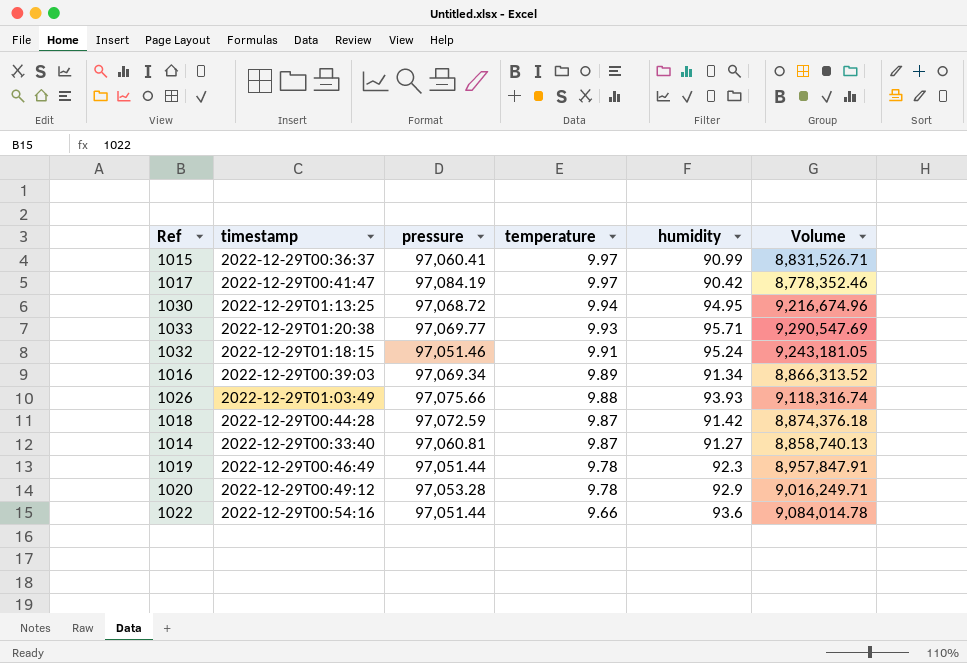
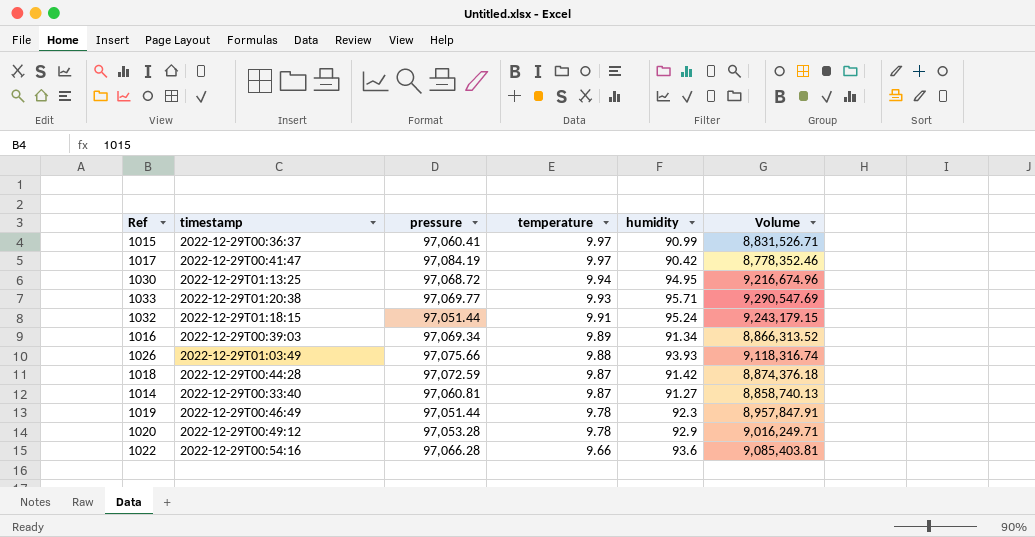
1032 | pressure: 97,051.46 -> 97,051.44
1032 | Volume: 9,243,181.05 -> 9,243,179.15
1022 | pressure: 97,051.44 -> 97,066.28
1022 | Volume: 9,084,014.78 -> 9,085,403.81

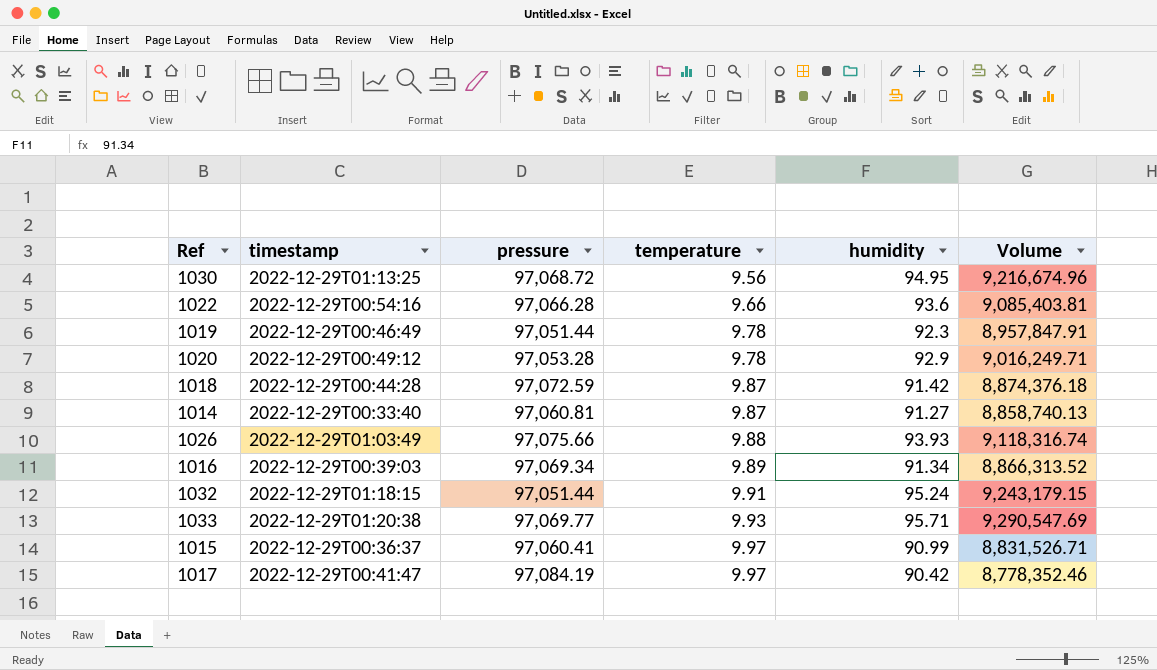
row order: temperature descending -> temperature ascending
1030 | temperature: 9.94 -> 9.56

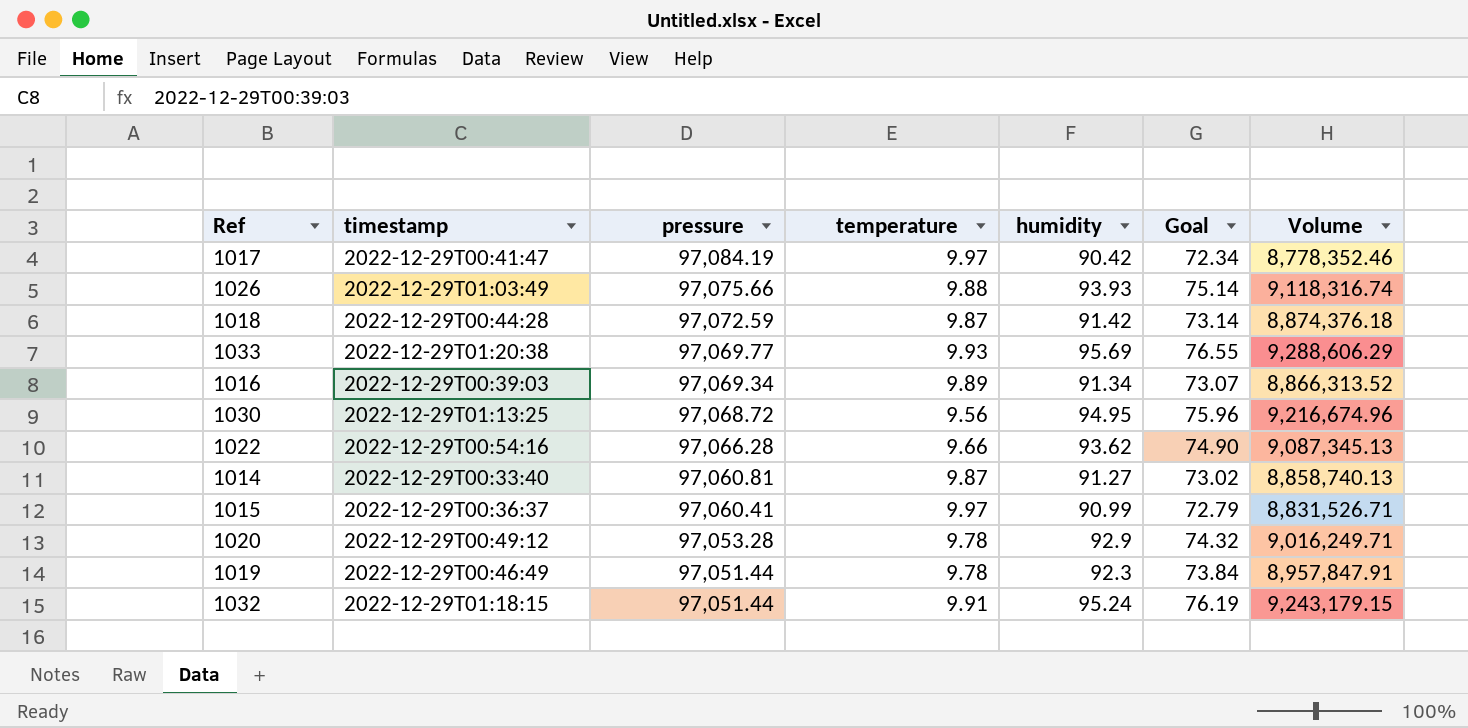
row order: temperature ascending -> pressure descending
column Goal | formula: none -> [humidity] * 0.8
1033 | humidity: 95.71 -> 95.69
1033 | Volume: 9,290,547.69 -> 9,288,606.29
1022 | humidity: 93.6 -> 93.62
1022 | Volume: 9,085,403.81 -> 9,087,345.13

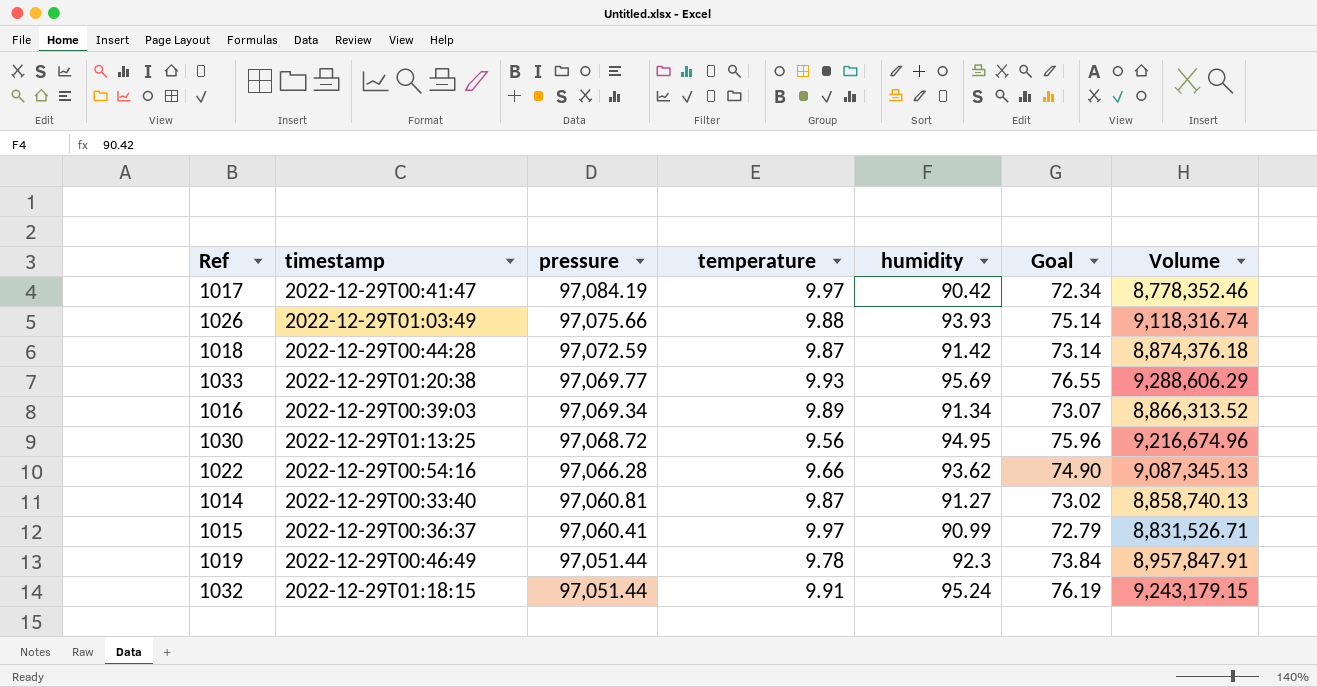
row 1020: 2022-12-29T00:49:12 | 97,053.28 | 9.78 | 92.9 | 74.32 | 9,016,249.71 -> none

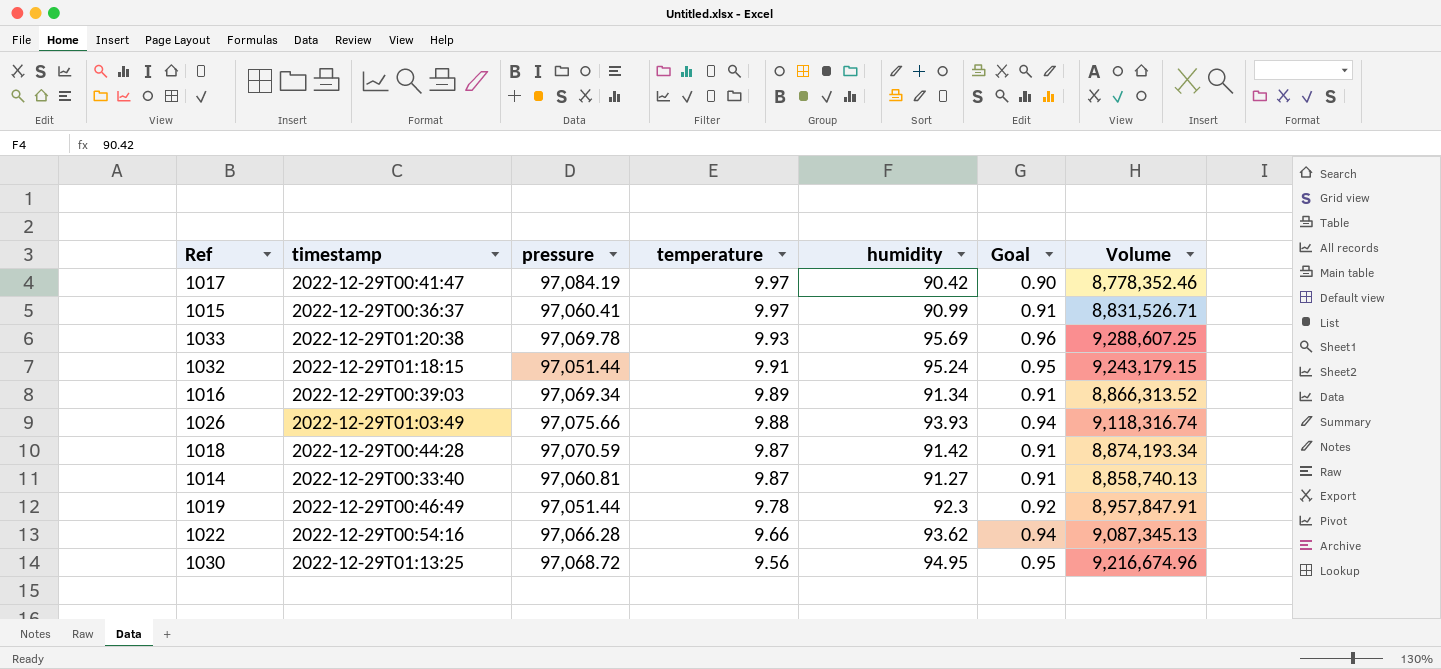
row order: pressure descending -> temperature descending
column Goal | formula: [humidity] * 0.8 -> [humidity] * 0.01
1033 | pressure: 97,069.77 -> 97,069.78
1033 | Volume: 9,288,606.29 -> 9,288,607.25
1018 | pressure: 97,072.59 -> 97,070.59
1018 | Volume: 8,874,376.18 -> 8,874,193.34

